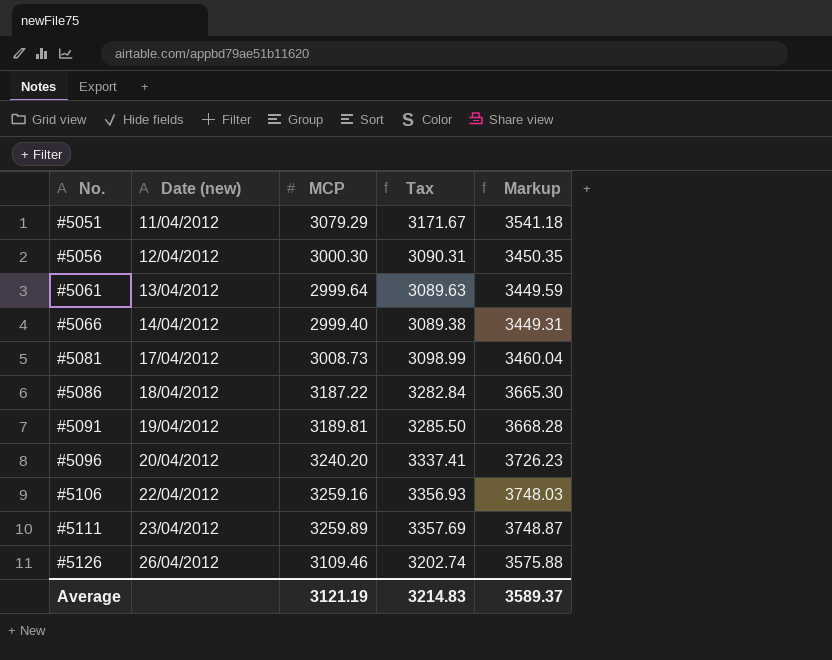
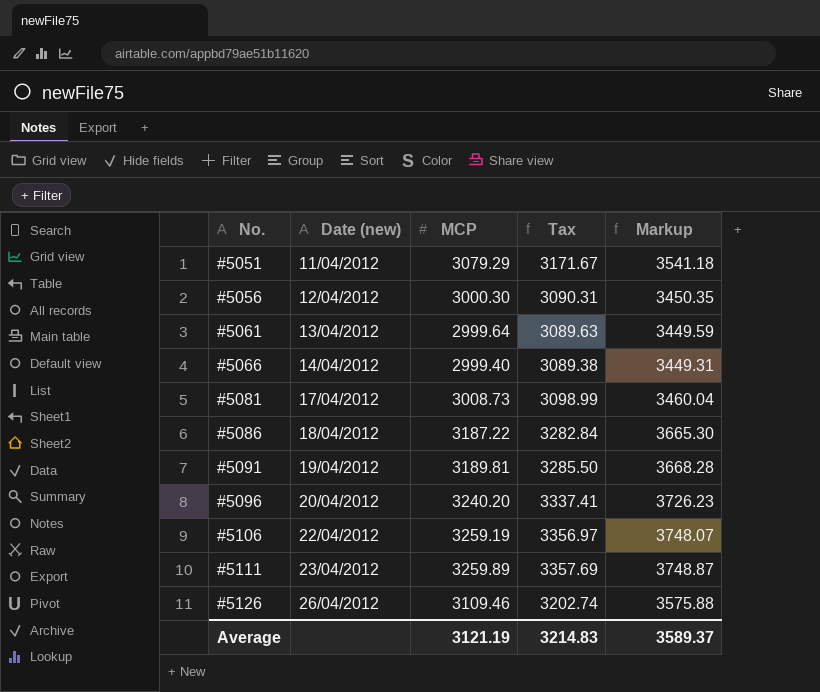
#5106 | MCP: 3259.16 -> 3259.19
#5106 | Tax: 3356.93 -> 3356.97
#5106 | Markup: 3748.03 -> 3748.07

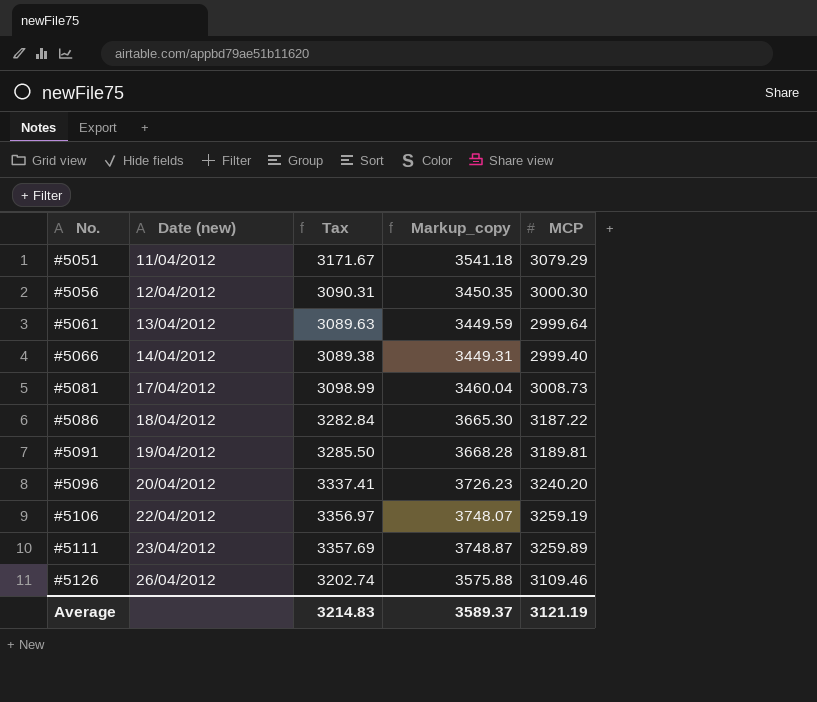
column name: Markup -> Markup_copy
column MCP | position: 3 -> 5

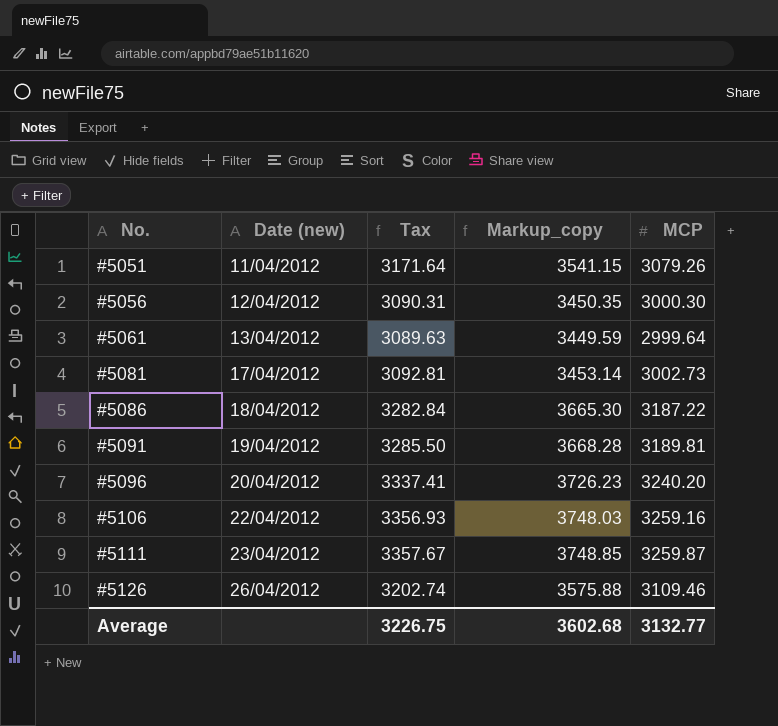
row #5066: 14/04/2012 | 3089.38 | 3449.31 | 2999.40 -> none
#5051 | Tax: 3171.67 -> 3171.64
#5051 | Markup_copy: 3541.18 -> 3541.15
#5051 | MCP: 3079.29 -> 3079.26
#5081 | Tax: 3098.99 -> 3092.81
#5081 | Markup_copy: 3460.04 -> 3453.14
#5081 | MCP: 3008.73 -> 3002.73
#5106 | Tax: 3356.97 -> 3356.93
#5106 | Markup_copy: 3748.07 -> 3748.03
#5106 | MCP: 3259.19 -> 3259.16
#5111 | Tax: 3357.69 -> 3357.67
#5111 | Markup_copy: 3748.87 -> 3748.85
#5111 | MCP: 3259.89 -> 3259.87
Average | Tax: 3214.83 -> 3226.75
Average | Markup_copy: 3589.37 -> 3602.68
Average | MCP: 3121.19 -> 3132.77

